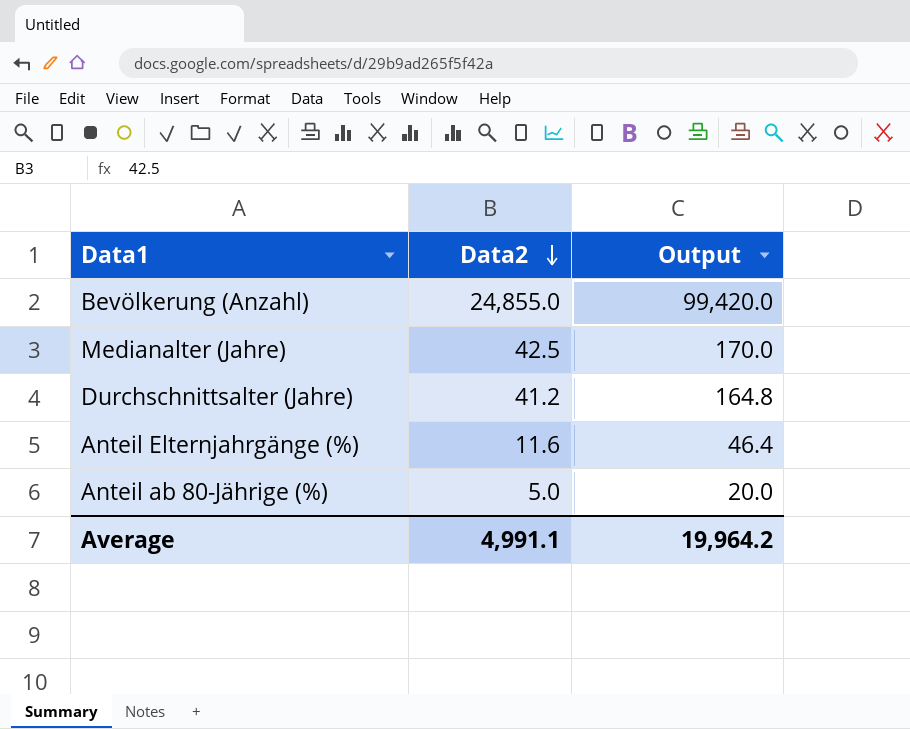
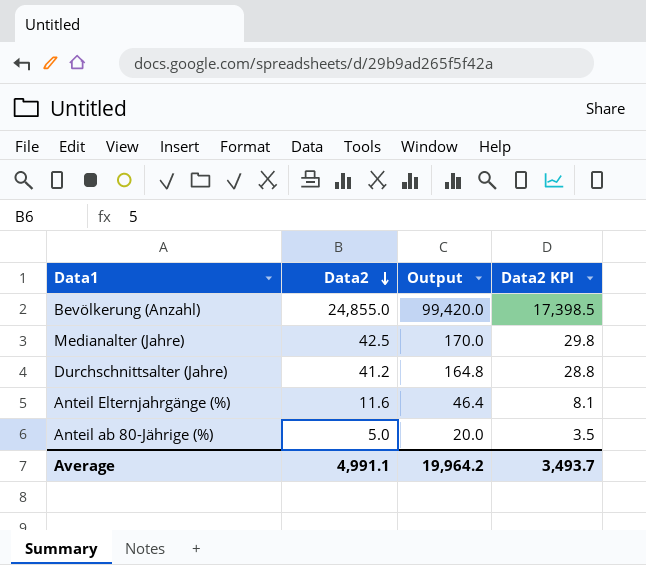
column Data2 KPI | formula: none -> [Data2] * 0.7

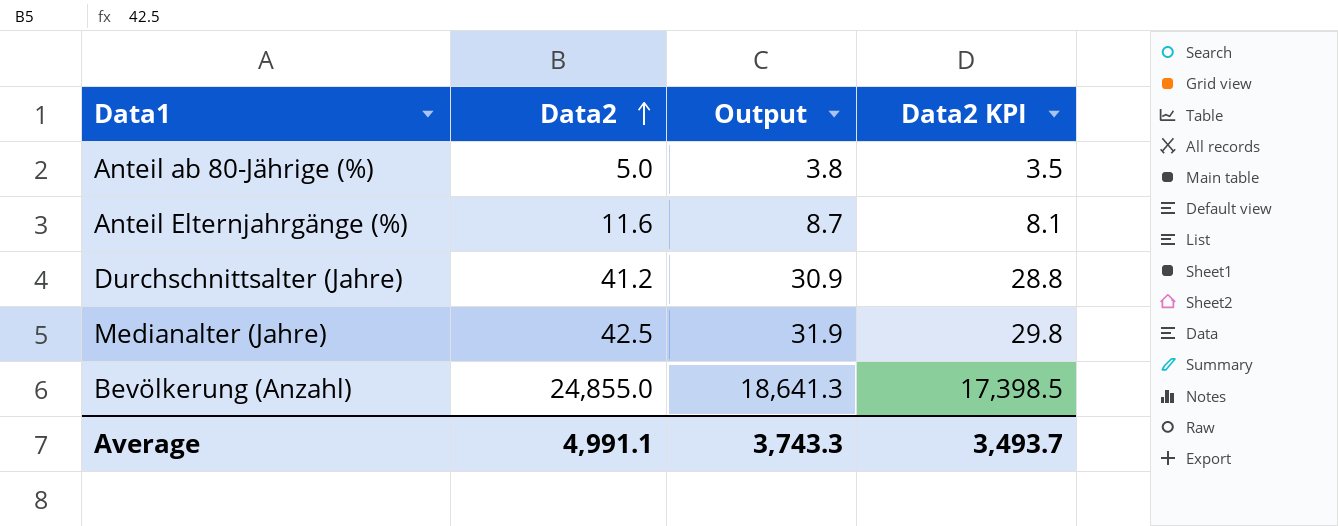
row order: Data2 descending -> Data2 ascending
column Output | formula: [Data2] * 4 -> [Data2] * 0.75
Average | Output: 19,964.2 -> 3,743.3

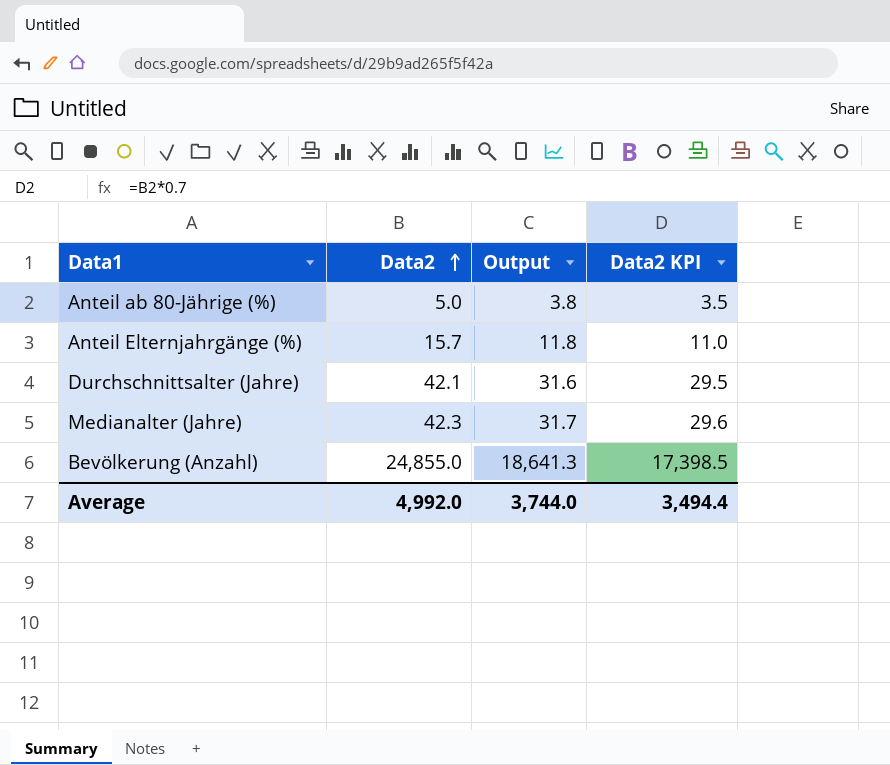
Anteil Elternjahrgänge (%) | Data2: 11.6 -> 15.7
Anteil Elternjahrgänge (%) | Output: 8.7 -> 11.8
Anteil Elternjahrgänge (%) | Data2 KPI: 8.1 -> 11.0
Durchschnittsalter (Jahre) | Data2: 41.2 -> 42.1
Durchschnittsalter (Jahre) | Output: 30.9 -> 31.6
Durchschnittsalter (Jahre) | Data2 KPI: 28.8 -> 29.5
Medianalter (Jahre) | Data2: 42.5 -> 42.3
Medianalter (Jahre) | Output: 31.9 -> 31.7
Medianalter (Jahre) | Data2 KPI: 29.8 -> 29.6
Average | Data2: 4,991.1 -> 4,992.0
Average | Output: 3,743.3 -> 3,744.0
Average | Data2 KPI: 3,493.7 -> 3,494.4

